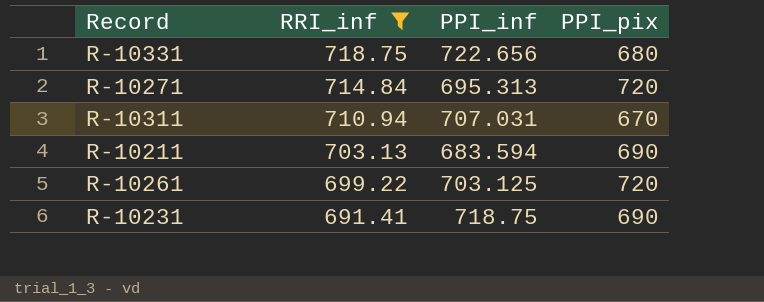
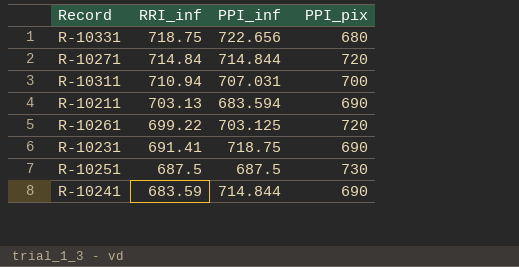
filter: RRI_inf >= 691.41 -> none
R-10271 | PPI_inf: 695.313 -> 714.844
R-10311 | PPI_pix: 670 -> 700

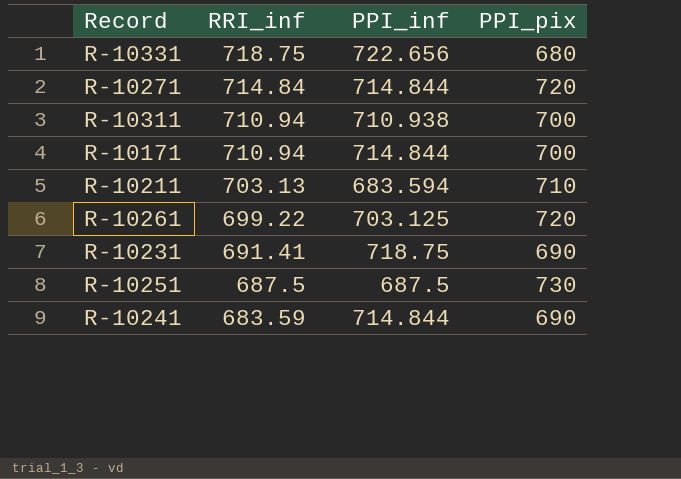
R-10311 | PPI_inf: 707.031 -> 710.938
row R-10171: none -> 710.94 | 714.844 | 700
R-10211 | PPI_pix: 690 -> 710

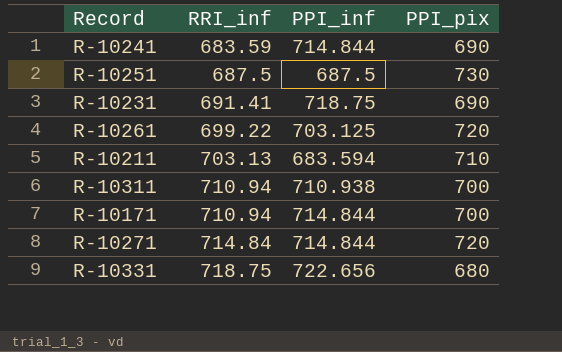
row order: RRI_inf descending -> RRI_inf ascending

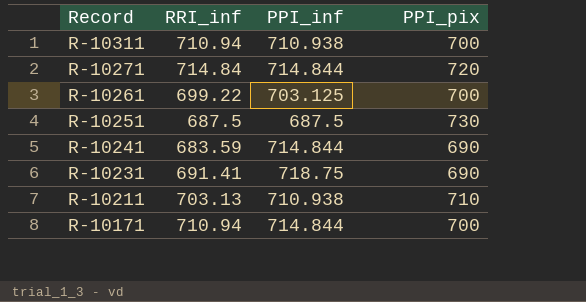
row order: RRI_inf ascending -> Record descending
row R-10331: 718.75 | 722.656 | 680 -> none
R-10261 | PPI_pix: 720 -> 700
R-10211 | PPI_inf: 683.594 -> 710.938

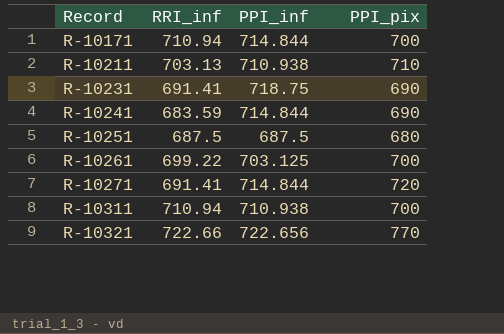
row order: Record descending -> Record ascending
R-10251 | PPI_pix: 730 -> 680
R-10271 | RRI_inf: 714.84 -> 691.41
row R-10321: none -> 722.66 | 722.656 | 770

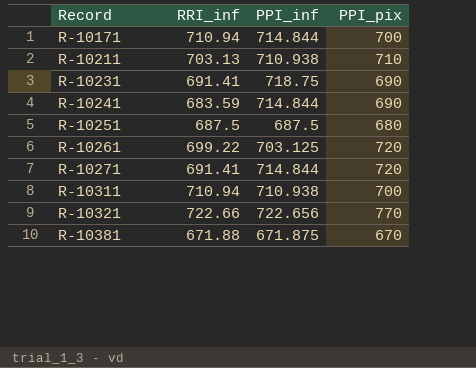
R-10261 | PPI_pix: 700 -> 720
row R-10381: none -> 671.88 | 671.875 | 670

